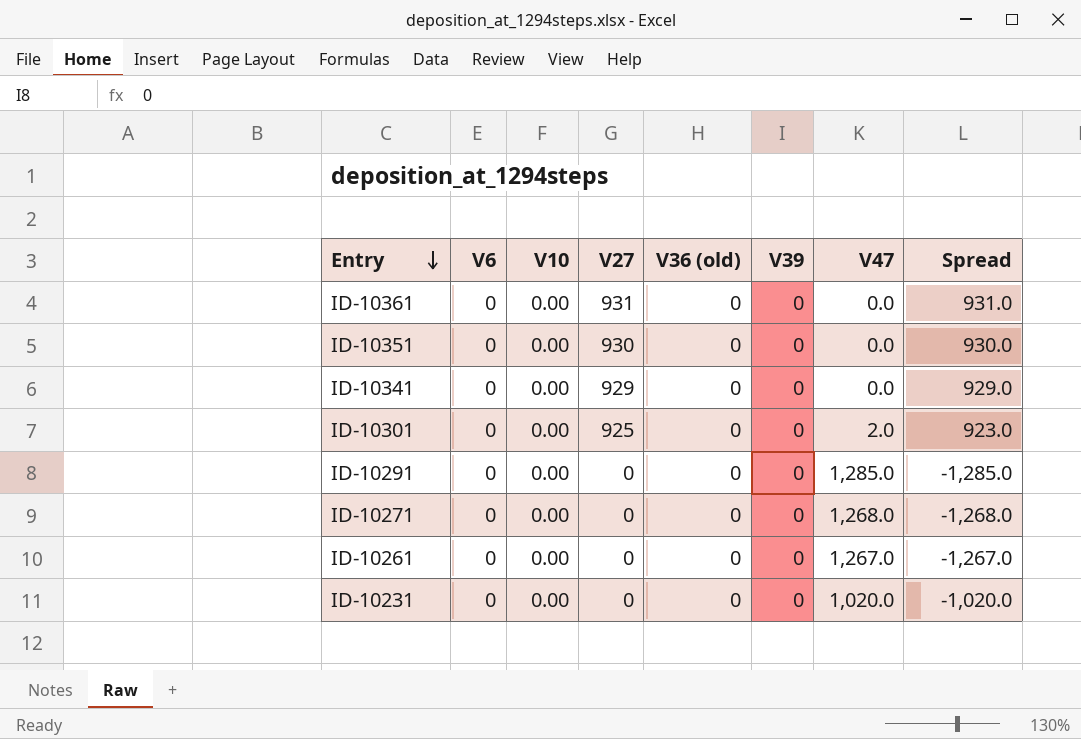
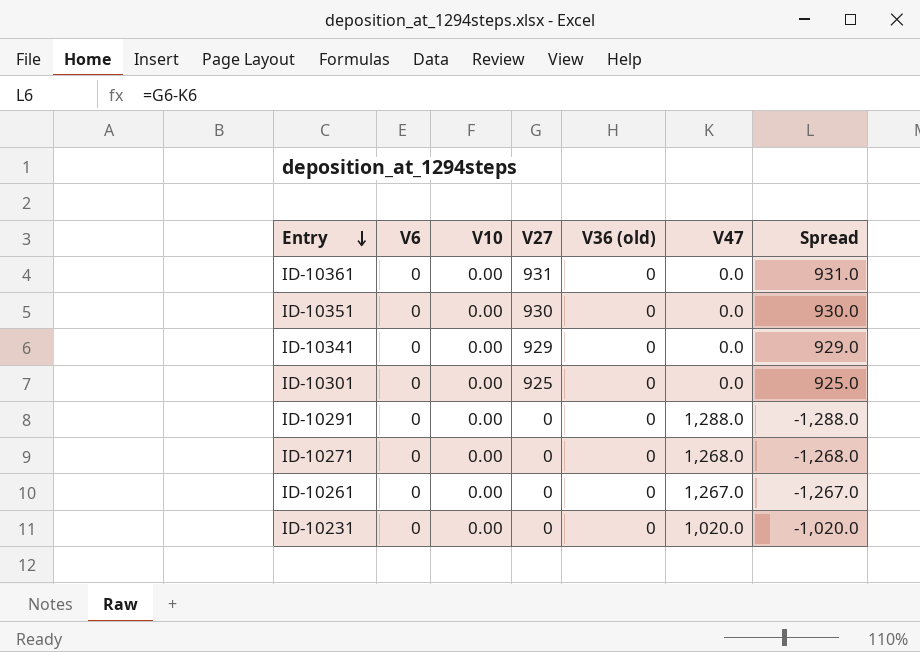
column V39 | position: 6 -> none
ID-10301 | V47: 2.0 -> 0.0
ID-10301 | Spread: 923.0 -> 925.0
ID-10291 | V47: 1,285.0 -> 1,288.0
ID-10291 | Spread: -1,285.0 -> -1,288.0

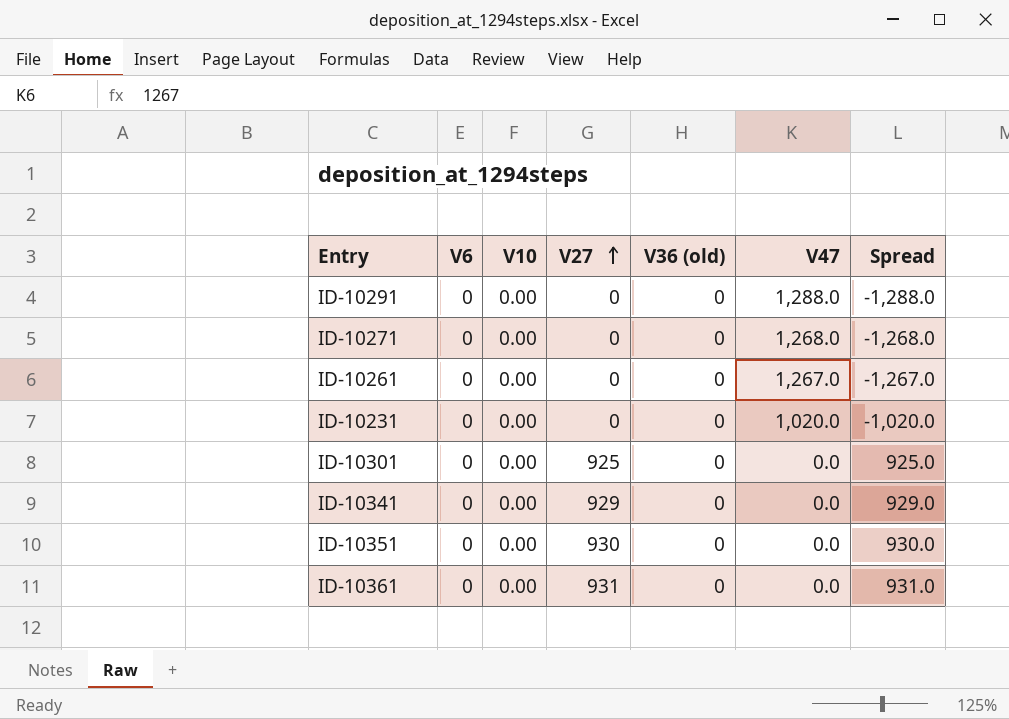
row order: Entry descending -> V27 ascending

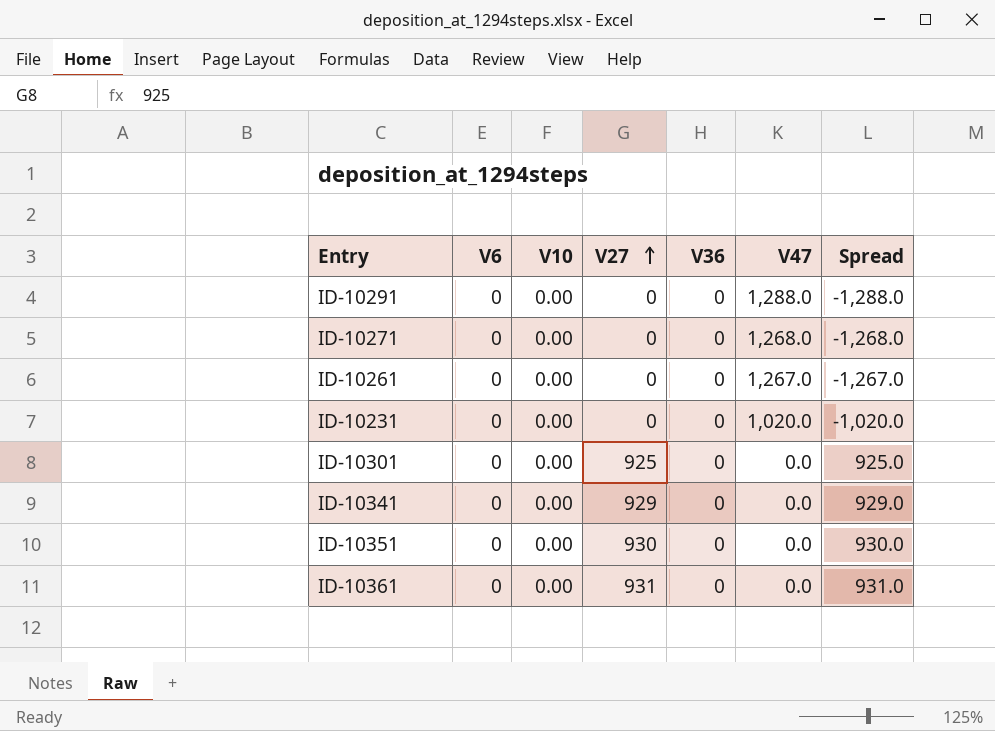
column name: V36 (old) -> V36

